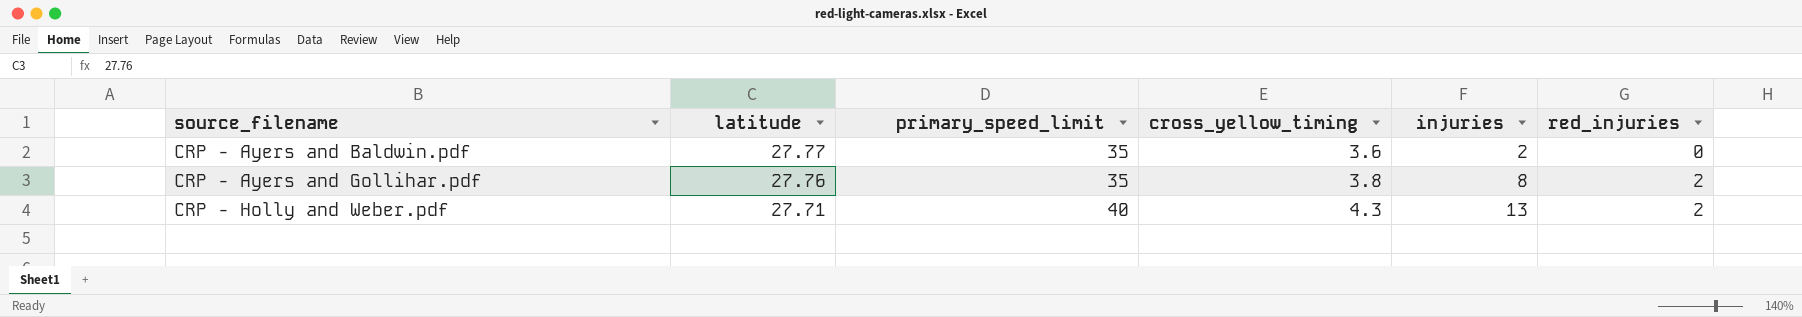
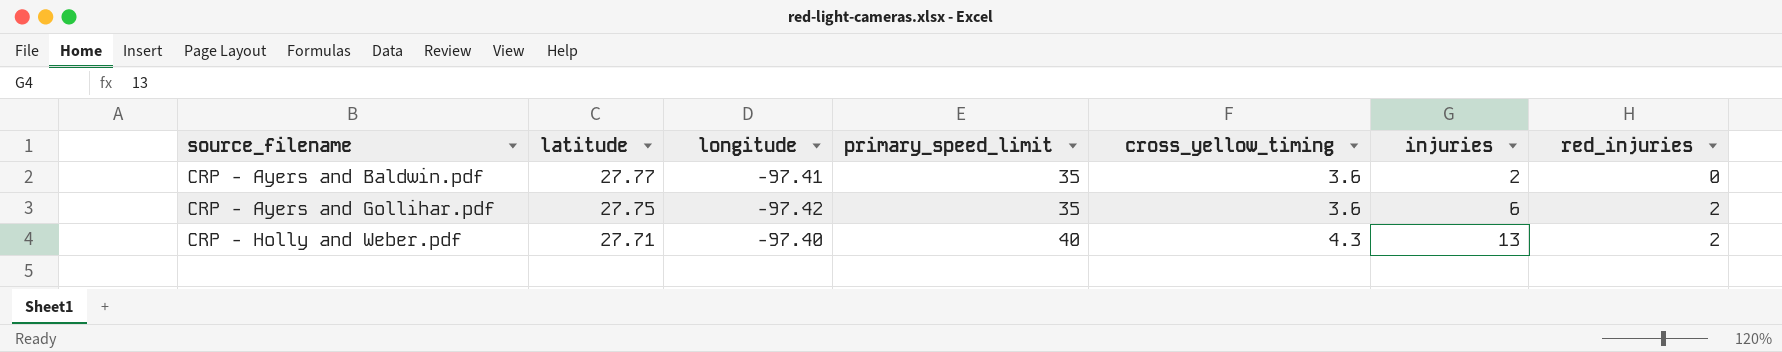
column longitude | position: none -> 3
CRP - Ayers and Gollihar.pdf | latitude: 27.76 -> 27.75
CRP - Ayers and Gollihar.pdf | cross_yellow_timing: 3.8 -> 3.6
CRP - Ayers and Gollihar.pdf | injuries: 8 -> 6

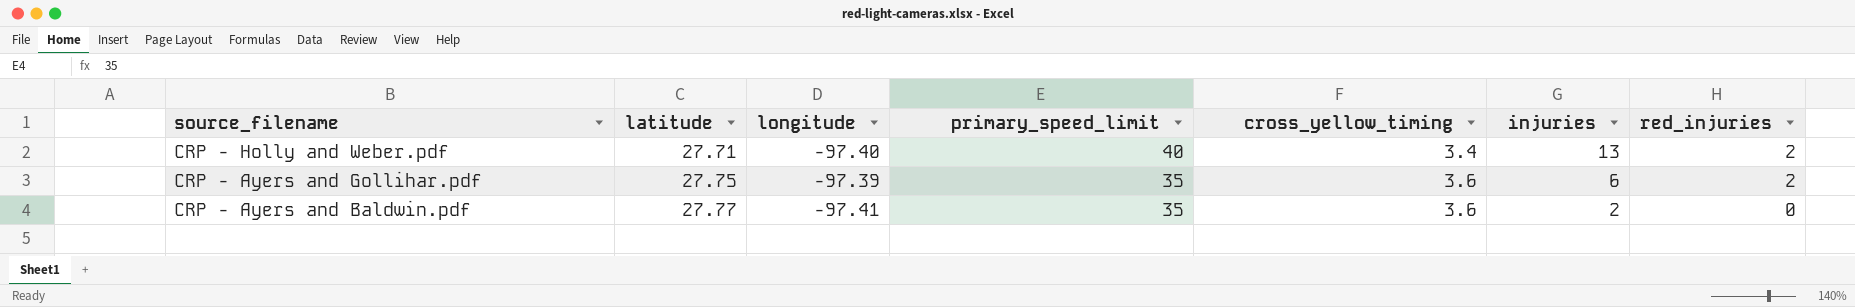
row order: source_filename ascending -> source_filename descending
CRP - Holly and Weber.pdf | cross_yellow_timing: 4.3 -> 3.4
CRP - Ayers and Gollihar.pdf | longitude: -97.42 -> -97.39

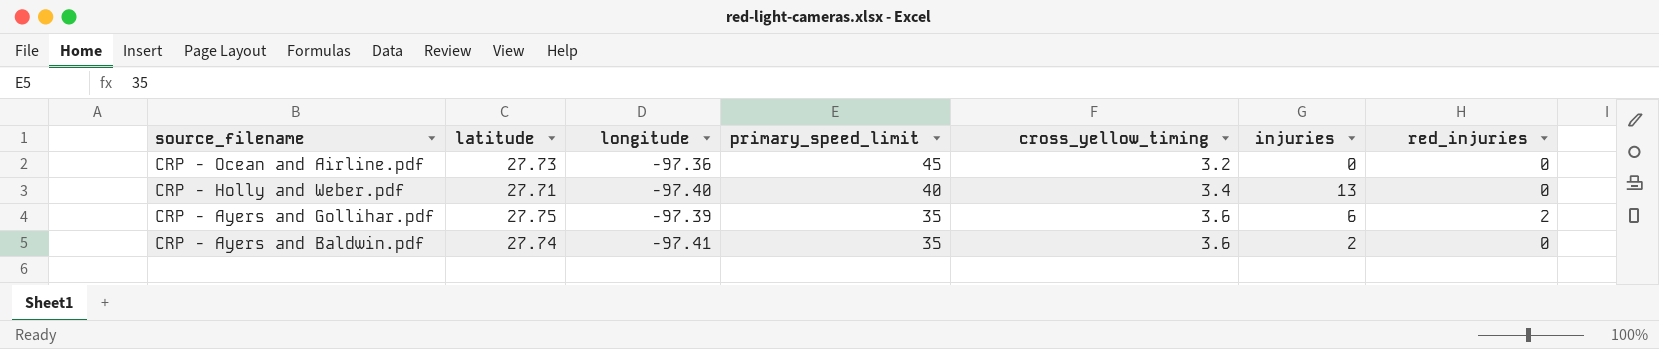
row CRP - Ocean and Airline.pdf: none -> 27.73 | -97.36 | 45 | 3.2 | 0 | 0
CRP - Holly and Weber.pdf | red_injuries: 2 -> 0
CRP - Ayers and Baldwin.pdf | latitude: 27.77 -> 27.74

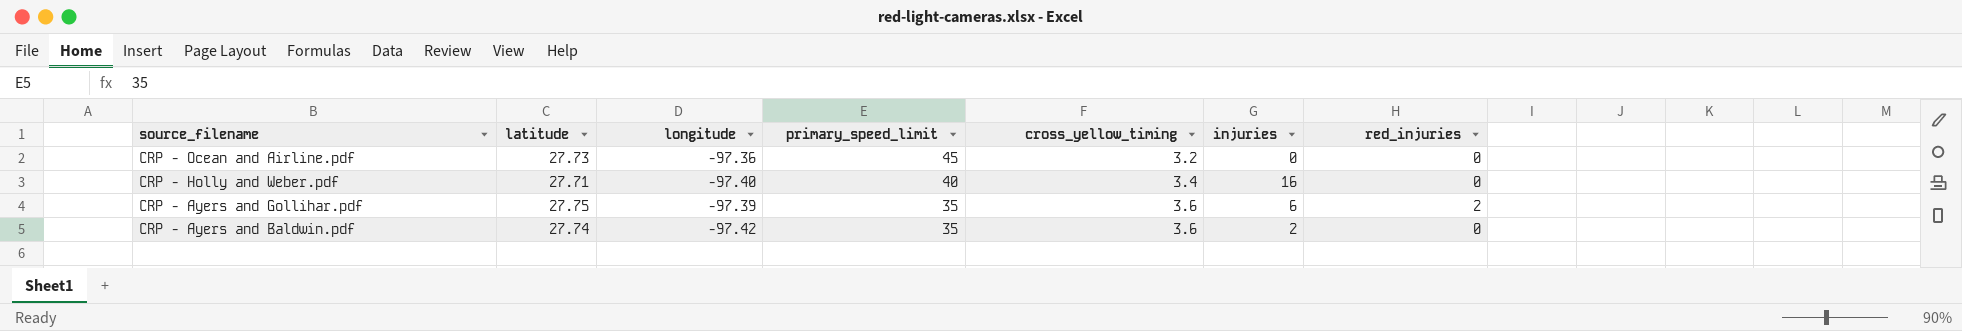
CRP - Holly and Weber.pdf | injuries: 13 -> 16
CRP - Ayers and Baldwin.pdf | longitude: -97.41 -> -97.42

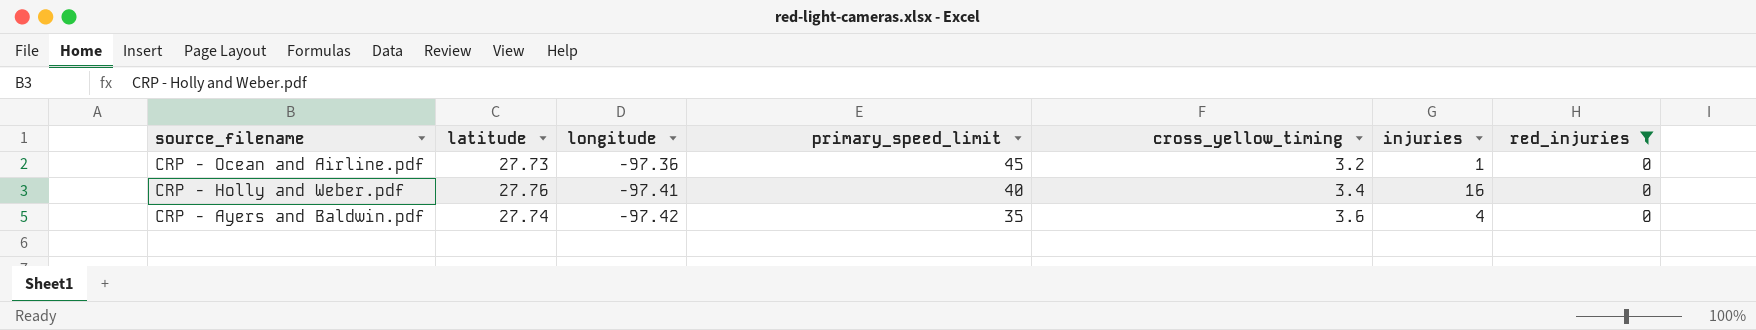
filter: none -> red_injuries = 0
CRP - Ocean and Airline.pdf | injuries: 0 -> 1
CRP - Holly and Weber.pdf | latitude: 27.71 -> 27.76
CRP - Holly and Weber.pdf | longitude: -97.40 -> -97.41
CRP - Ayers and Baldwin.pdf | injuries: 2 -> 4

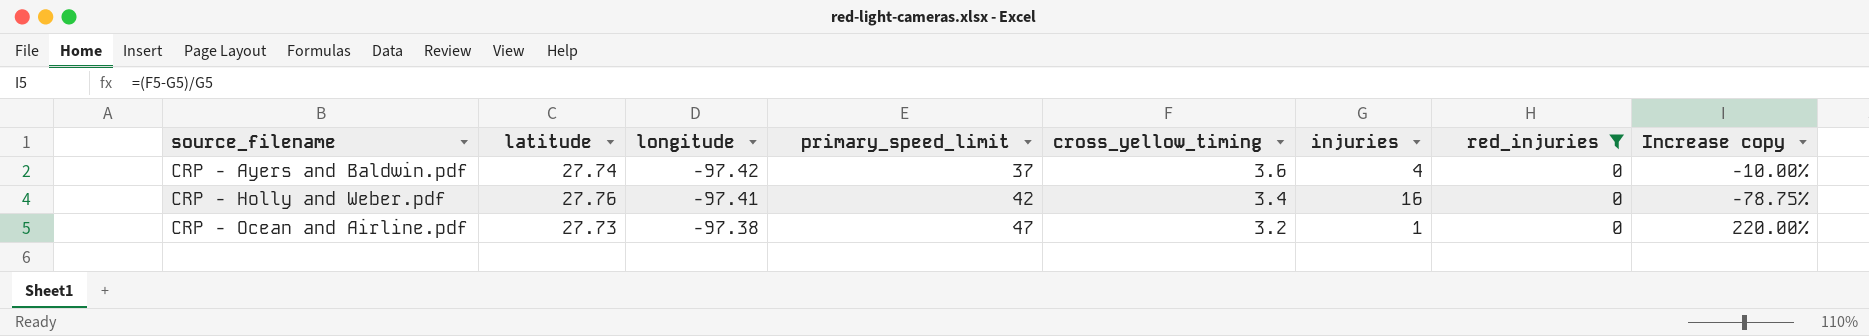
row order: source_filename descending -> source_filename ascending
column Increase copy | formula: none -> ([cross_yellow_timing] - [injuries]) / [injuries]
CRP - Ayers and Baldwin.pdf | primary_speed_limit: 35 -> 37
CRP - Holly and Weber.pdf | primary_speed_limit: 40 -> 42
CRP - Ocean and Airline.pdf | longitude: -97.36 -> -97.38
CRP - Ocean and Airline.pdf | primary_speed_limit: 45 -> 47

